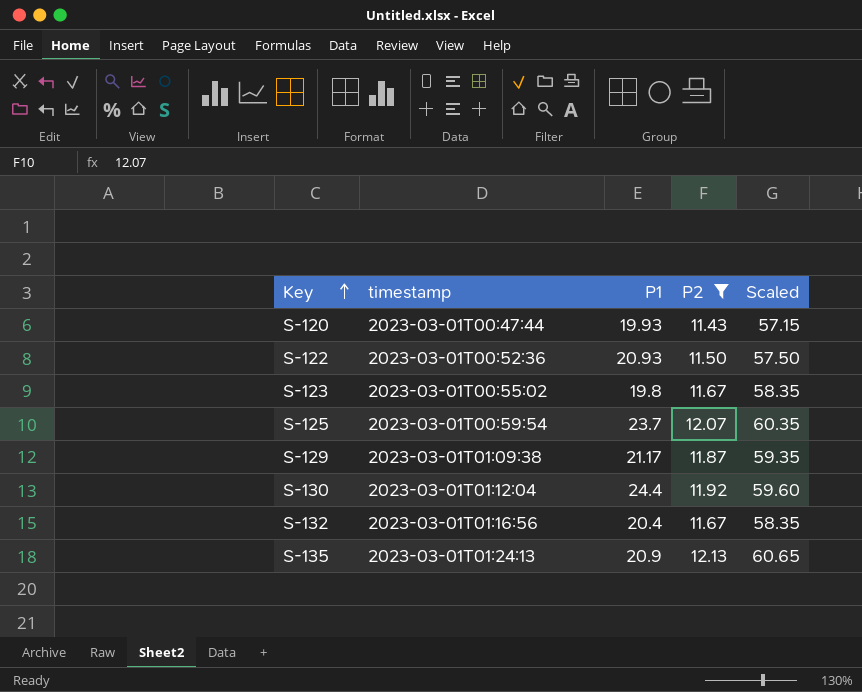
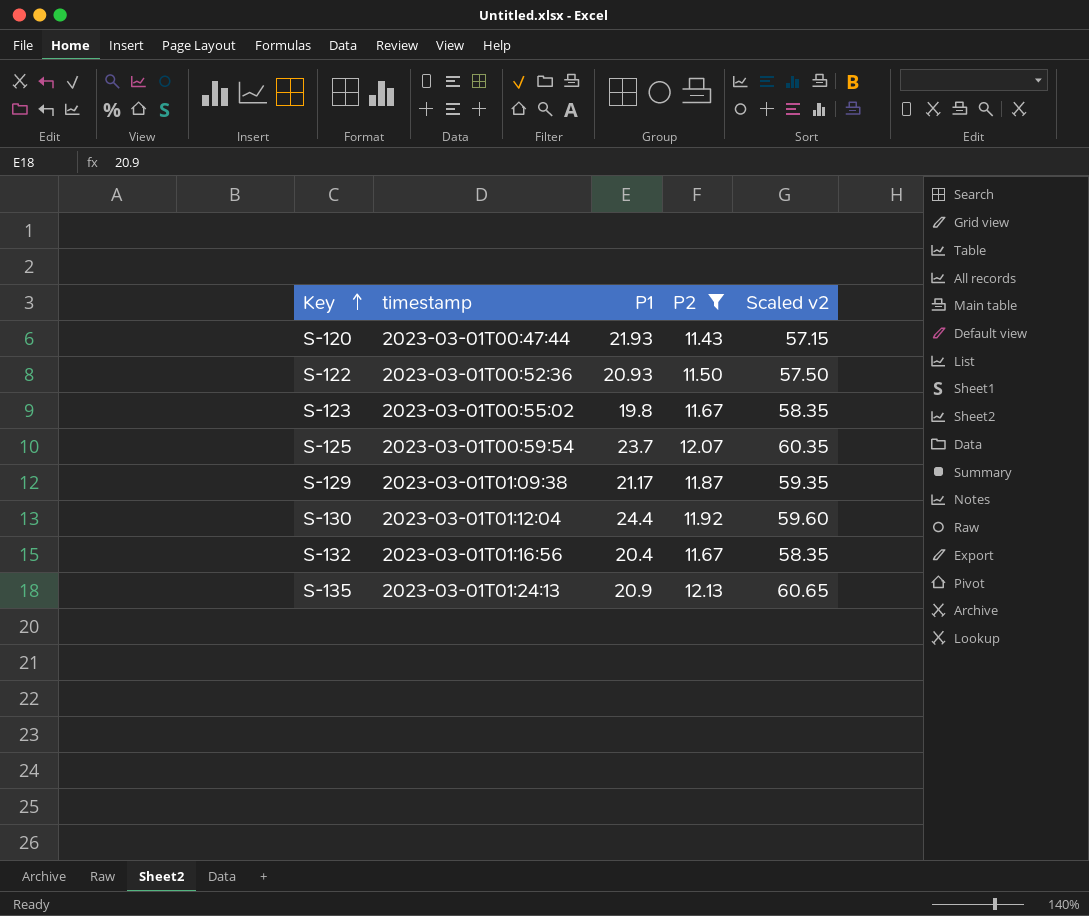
column name: Scaled -> Scaled v2
S-120 | P1: 19.93 -> 21.93

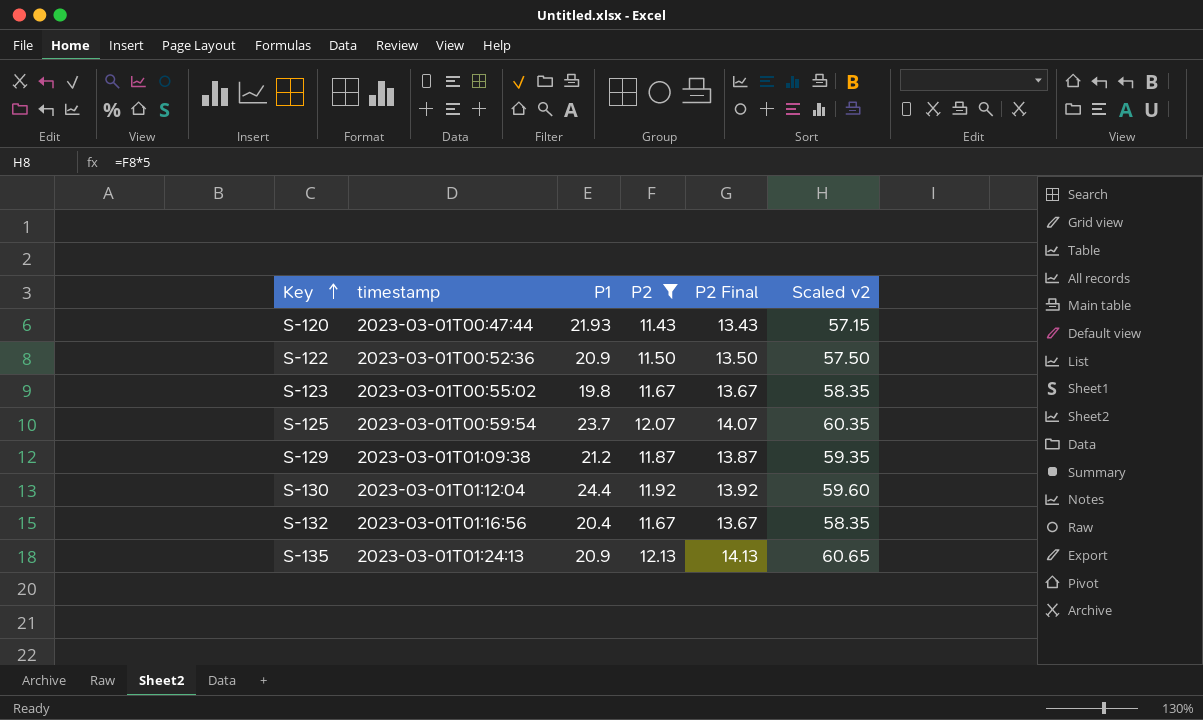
column P2 Final | formula: none -> [P2] + 2
S-122 | P1: 20.93 -> 20.9
S-129 | P1: 21.17 -> 21.2

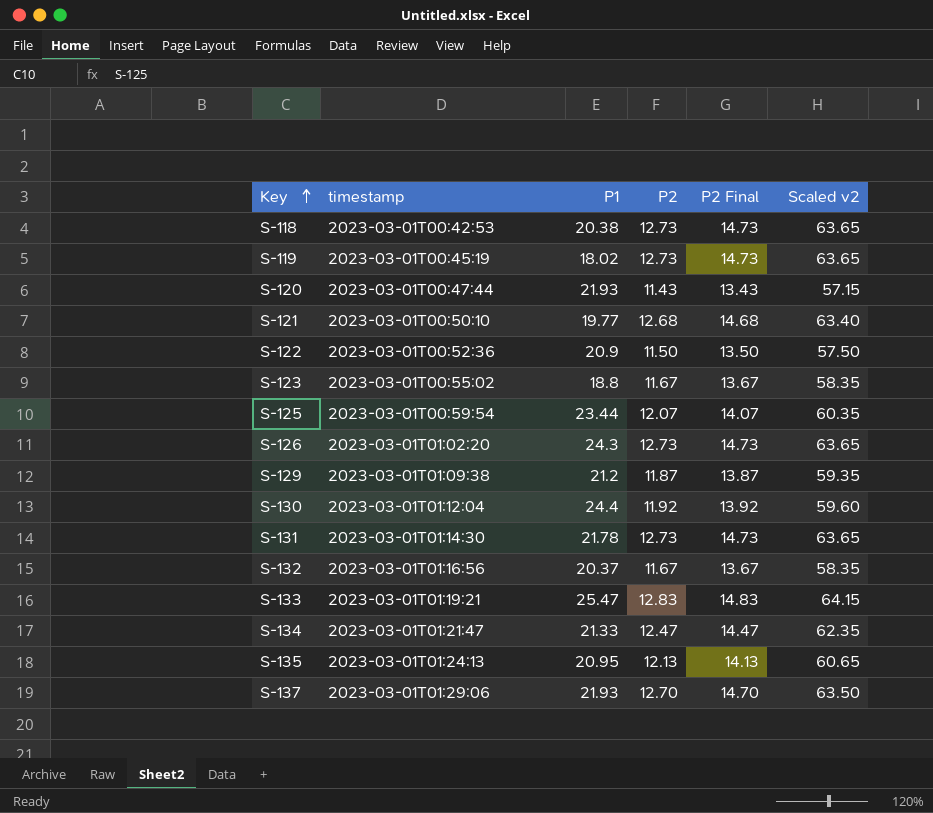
filter: P2 <= 12.13 -> none
S-123 | P1: 19.8 -> 18.8
S-125 | P1: 23.7 -> 23.44
S-132 | P1: 20.4 -> 20.37
S-135 | P1: 20.9 -> 20.95

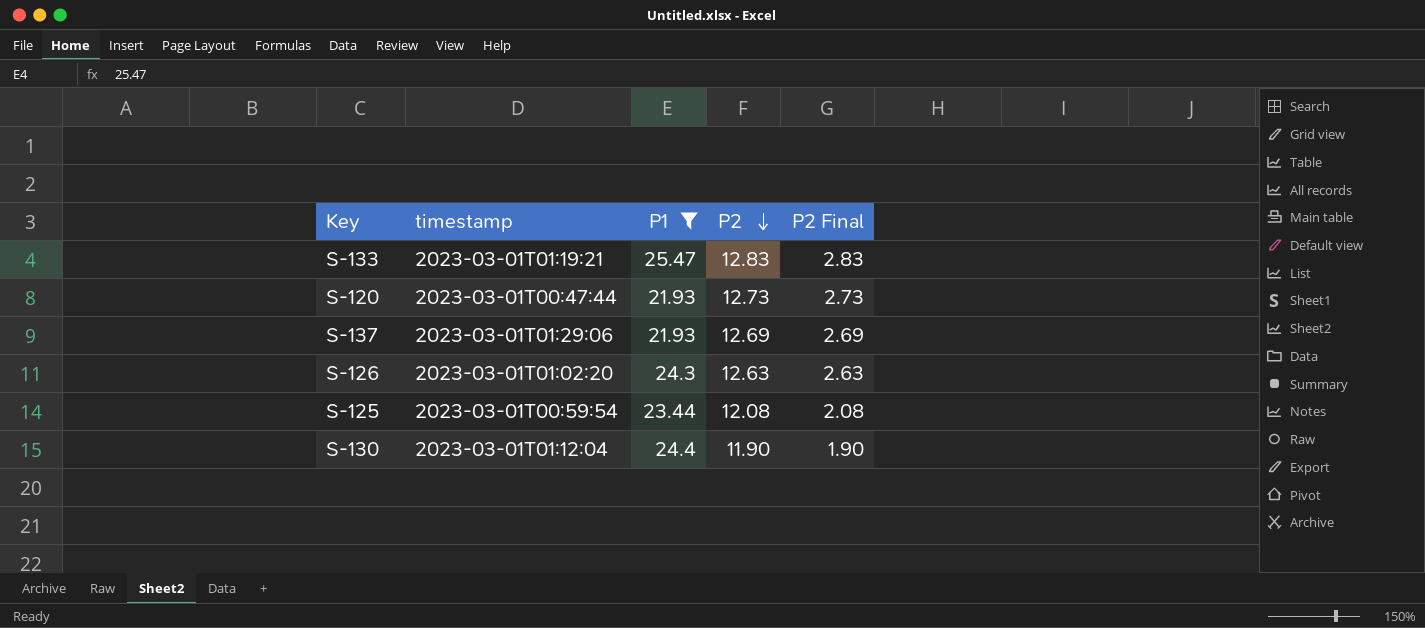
filter: none -> P1 >= 21.93
row order: Key ascending -> P2 descending
column Scaled v2 | formula: [P2] * 5 -> none
column P2 Final | formula: [P2] + 2 -> [P2] - 10
S-120 | P2: 11.43 -> 12.73
S-137 | P2: 12.70 -> 12.69
S-126 | P2: 12.73 -> 12.63
S-125 | P2: 12.07 -> 12.08
S-130 | P2: 11.92 -> 11.90

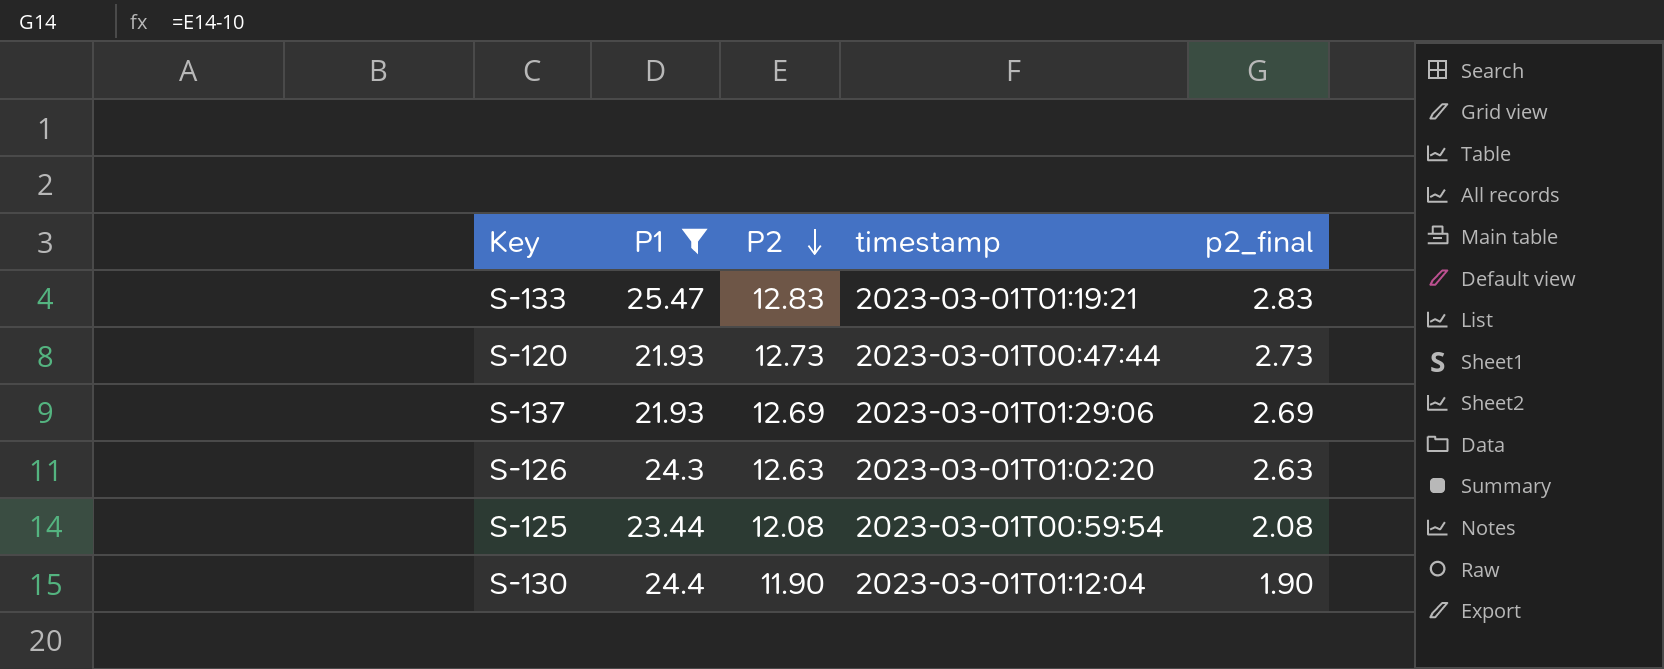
column timestamp | position: 2 -> 4
column name: P2 Final -> p2_final

